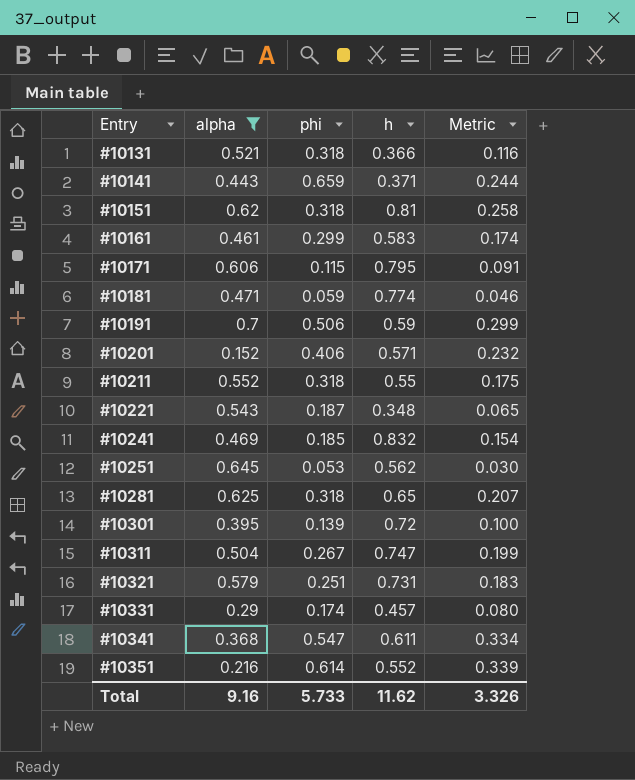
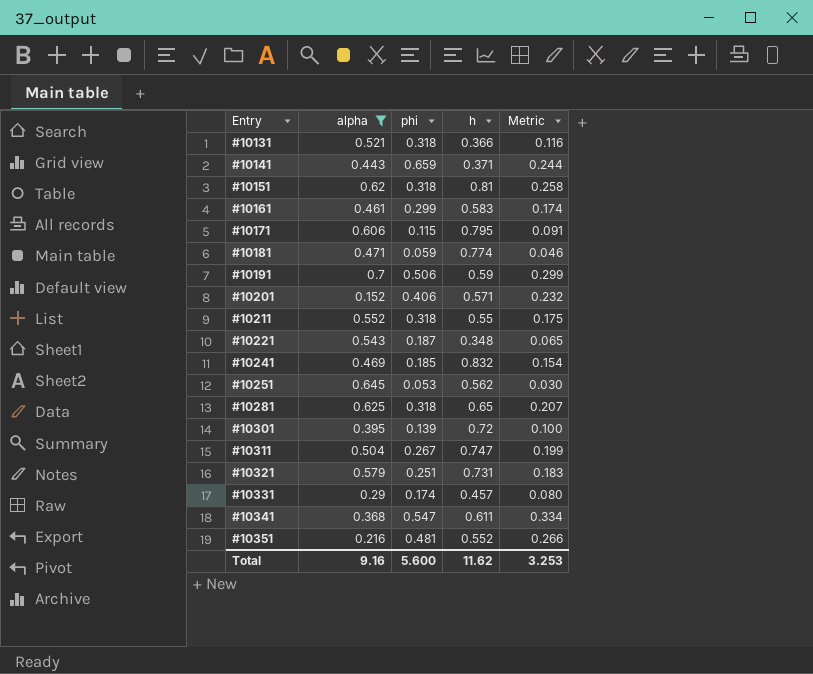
#10351 | phi: 0.614 -> 0.481
#10351 | Metric: 0.339 -> 0.266
Total | phi: 5.733 -> 5.600
Total | Metric: 3.326 -> 3.253

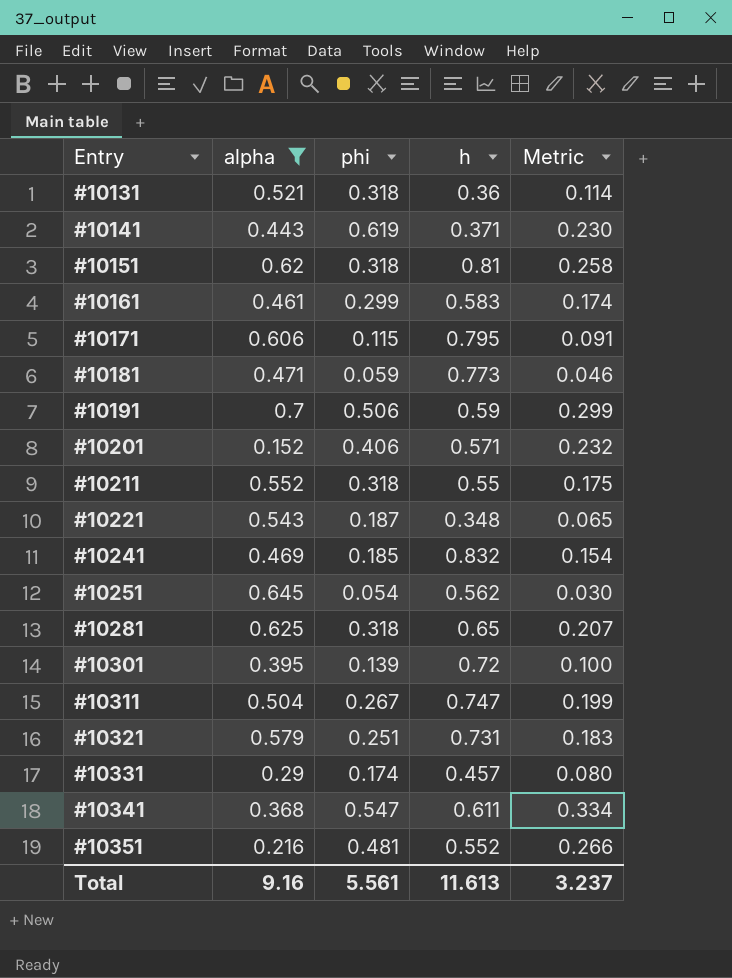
#10131 | h: 0.366 -> 0.36
#10131 | Metric: 0.116 -> 0.114
#10141 | phi: 0.659 -> 0.619
#10141 | Metric: 0.244 -> 0.230
#10181 | h: 0.774 -> 0.773
#10251 | phi: 0.053 -> 0.054
Total | phi: 5.600 -> 5.561
Total | h: 11.62 -> 11.613
Total | Metric: 3.253 -> 3.237

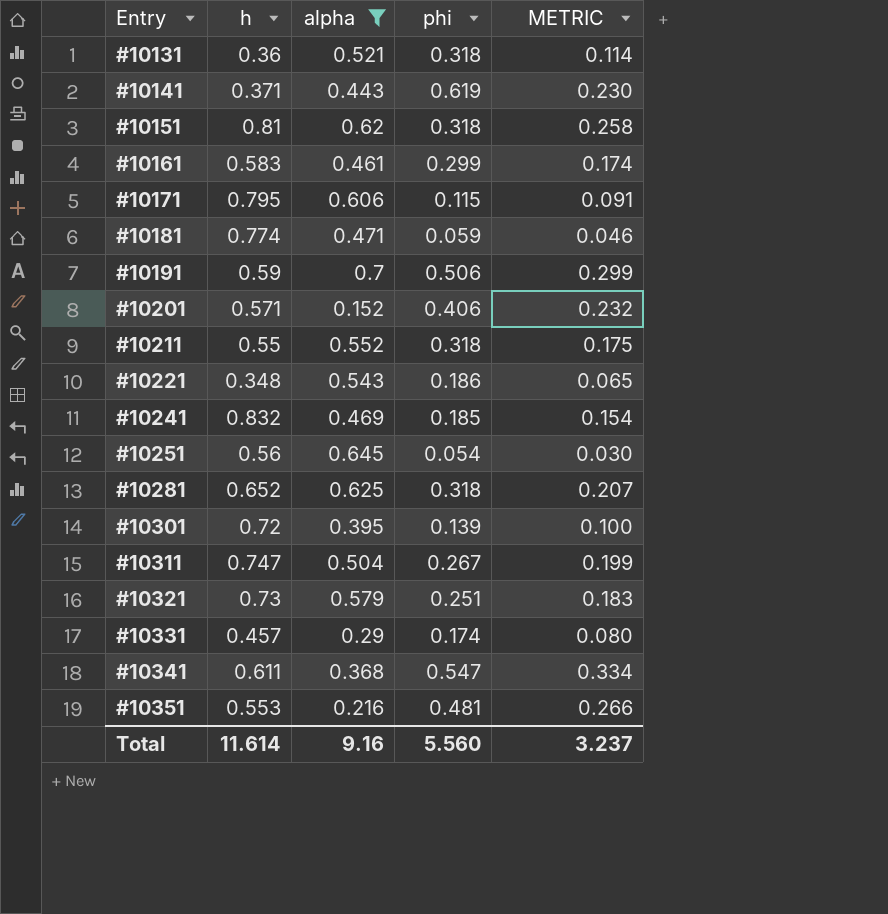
column h | position: 4 -> 2
column name: Metric -> METRIC
#10181 | h: 0.773 -> 0.774
#10221 | phi: 0.187 -> 0.186
#10251 | h: 0.562 -> 0.56
#10281 | h: 0.65 -> 0.652
#10321 | h: 0.731 -> 0.73
#10351 | h: 0.552 -> 0.553
Total | h: 11.613 -> 11.614
Total | phi: 5.561 -> 5.560

